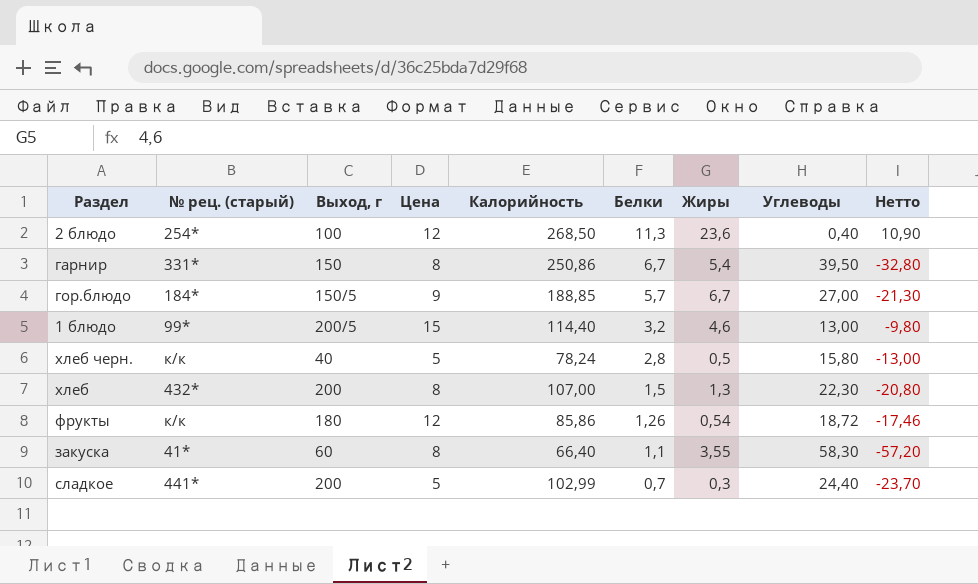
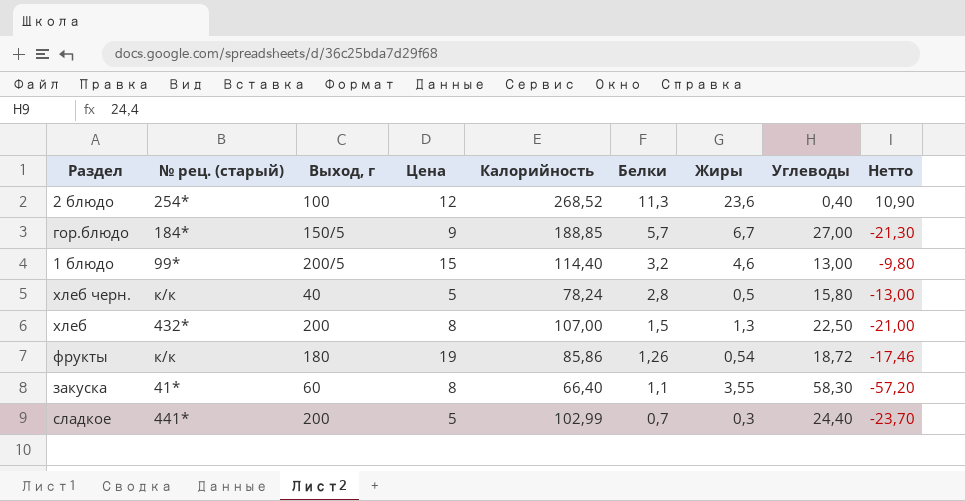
row гарнир: 331* | 150 | 8 | 250,86 | 6,7 | 5,4 | 39,50 | -32,80 -> none
2 блюдо | Калорийность: 268,50 -> 268,52
хлеб | Углеводы: 22,30 -> 22,50
хлеб | Нетто: -20,80 -> -21,00
фрукты | Цена: 12 -> 19

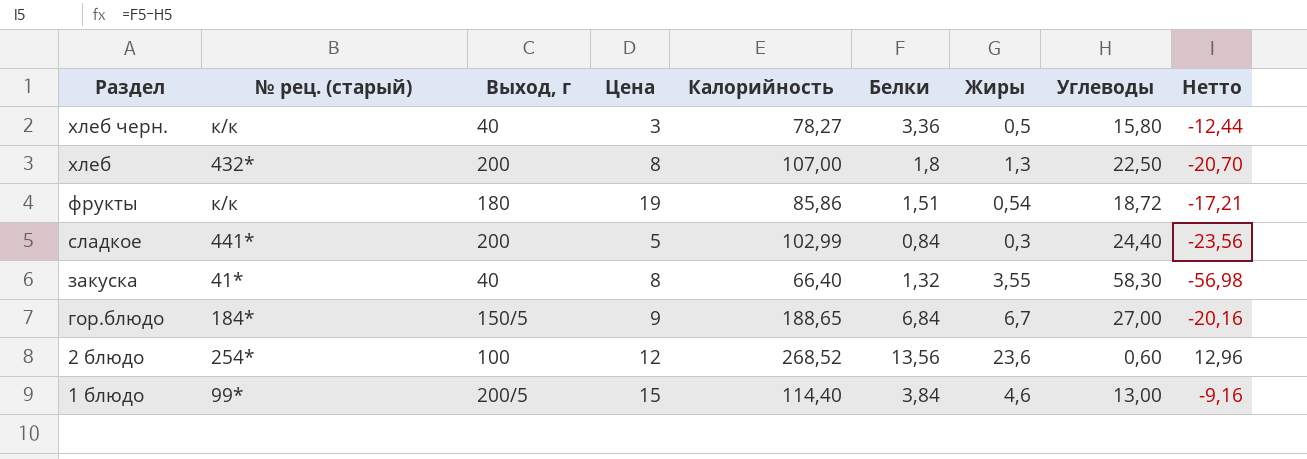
row order: Белки descending -> Раздел descending
хлеб черн. | Цена: 5 -> 3
хлеб черн. | Калорийность: 78,24 -> 78,27
хлеб черн. | Белки: 2,8 -> 3,36
хлеб черн. | Нетто: -13,00 -> -12,44
хлеб | Белки: 1,5 -> 1,8
хлеб | Нетто: -21,00 -> -20,70
фрукты | Белки: 1,26 -> 1,51
фрукты | Нетто: -17,46 -> -17,21
сладкое | Белки: 0,7 -> 0,84
сладкое | Нетто: -23,70 -> -23,56
закуска | Выход, г: 60 -> 40
закуска | Белки: 1,1 -> 1,32
закуска | Нетто: -57,20 -> -56,98
гор.блюдо | Калорийность: 188,85 -> 188,65
гор.блюдо | Белки: 5,7 -> 6,84
гор.блюдо | Нетто: -21,30 -> -20,16
2 блюдо | Белки: 11,3 -> 13,56
2 блюдо | Углеводы: 0,40 -> 0,60
2 блюдо | Нетто: 10,90 -> 12,96
1 блюдо | Белки: 3,2 -> 3,84
1 блюдо | Нетто: -9,80 -> -9,16

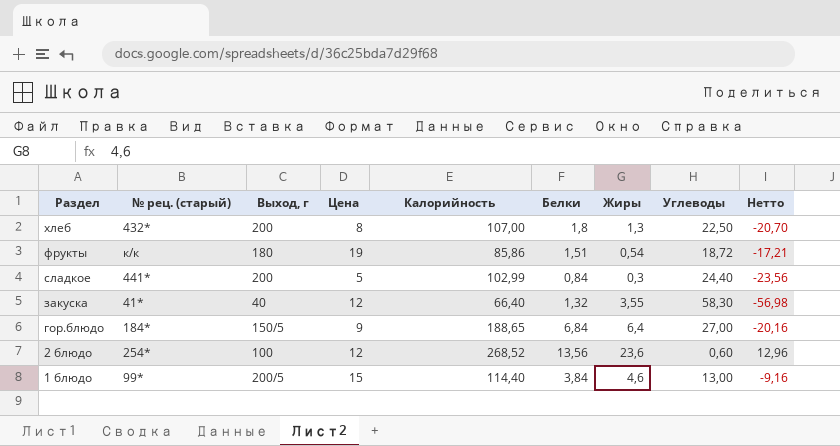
row хлеб черн.: к/к | 40 | 3 | 78,27 | 3,36 | 0,5 | 15,80 | -12,44 -> none
закуска | Цена: 8 -> 12
гор.блюдо | Жиры: 6,7 -> 6,4

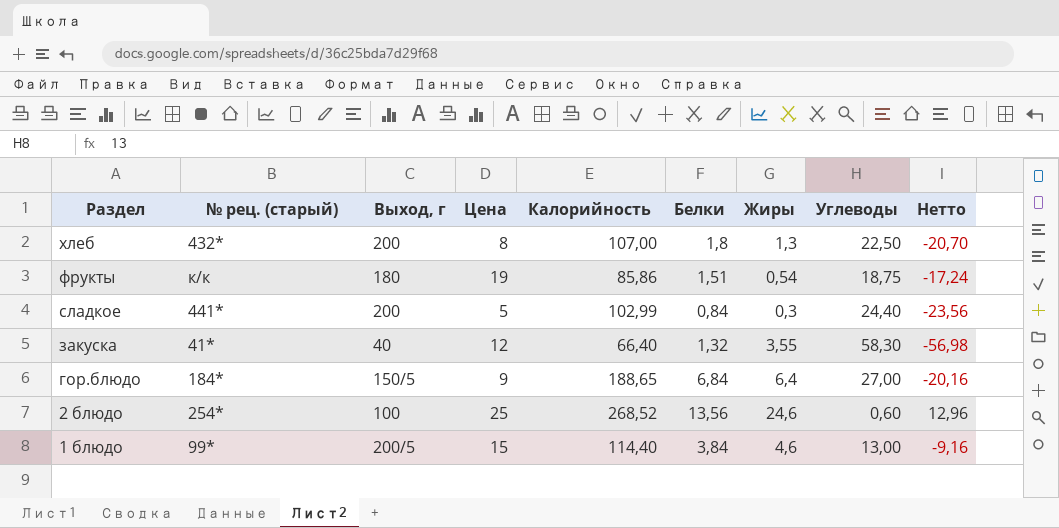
фрукты | Углеводы: 18,72 -> 18,75
фрукты | Нетто: -17,21 -> -17,24
2 блюдо | Цена: 12 -> 25
2 блюдо | Жиры: 23,6 -> 24,6

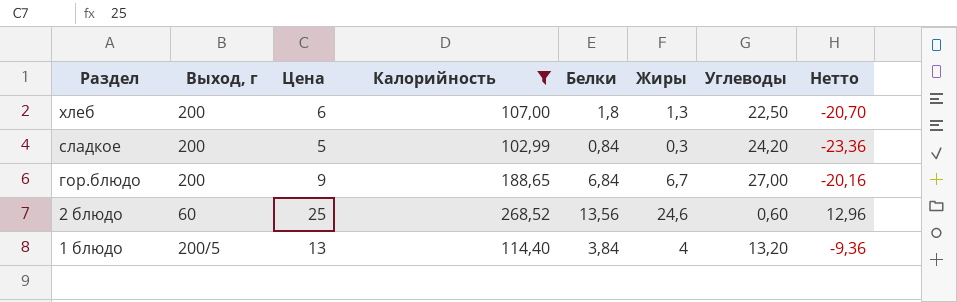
filter: none -> Калорийность >= 102,99
column № рец. (старый) | position: 2 -> none
хлеб | Цена: 8 -> 6
сладкое | Углеводы: 24,40 -> 24,20
сладкое | Нетто: -23,56 -> -23,36
гор.блюдо | Выход, г: 150/5 -> 200
гор.блюдо | Жиры: 6,4 -> 6,7
2 блюдо | Выход, г: 100 -> 60
1 блюдо | Цена: 15 -> 13
1 блюдо | Жиры: 4,6 -> 4
1 блюдо | Углеводы: 13,00 -> 13,20
1 блюдо | Нетто: -9,16 -> -9,36

